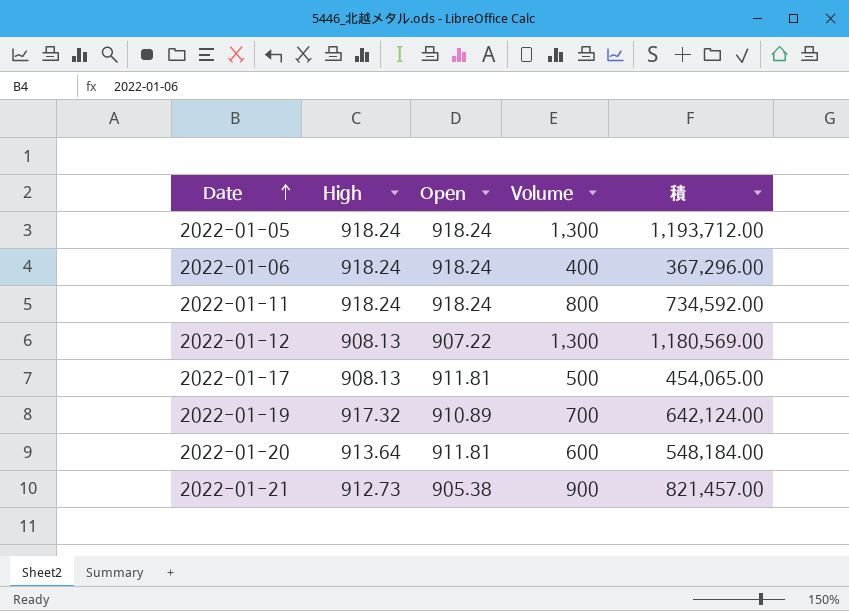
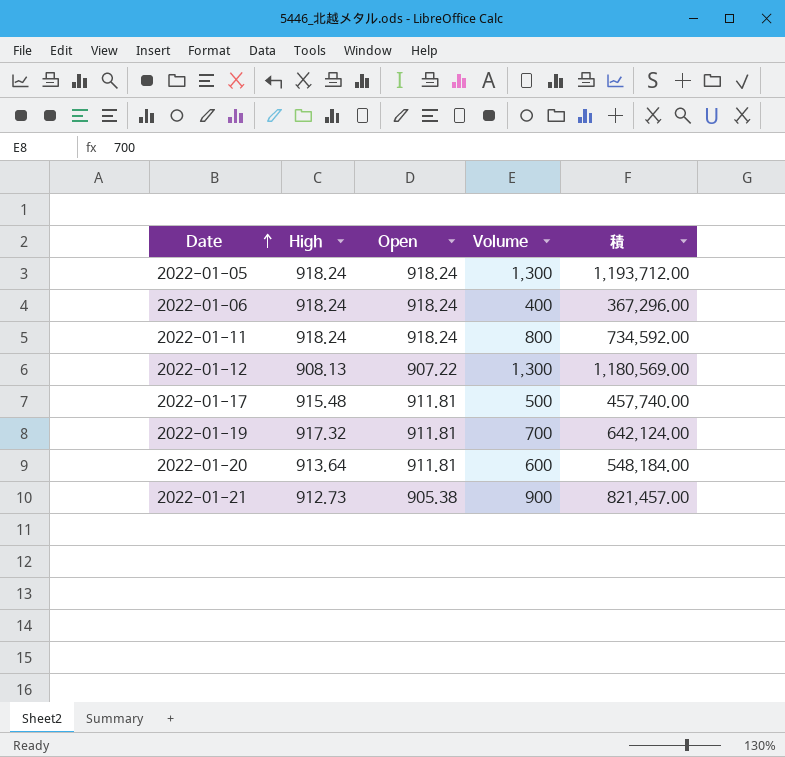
2022-01-17 | High: 908.13 -> 915.48
2022-01-17 | 積: 454,065.00 -> 457,740.00
2022-01-19 | Open: 910.89 -> 911.81

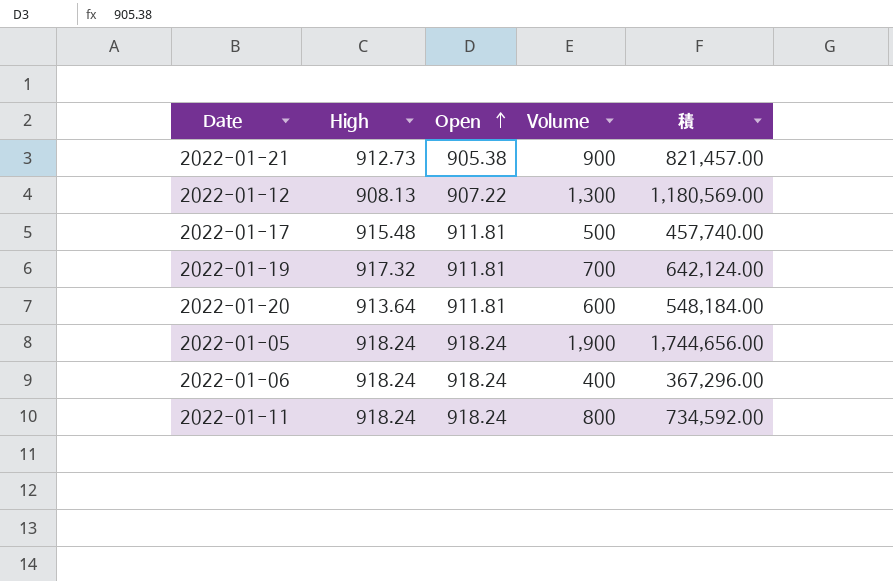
row order: Date ascending -> Open ascending
2022-01-05 | Volume: 1,300 -> 1,900
2022-01-05 | 積: 1,193,712.00 -> 1,744,656.00

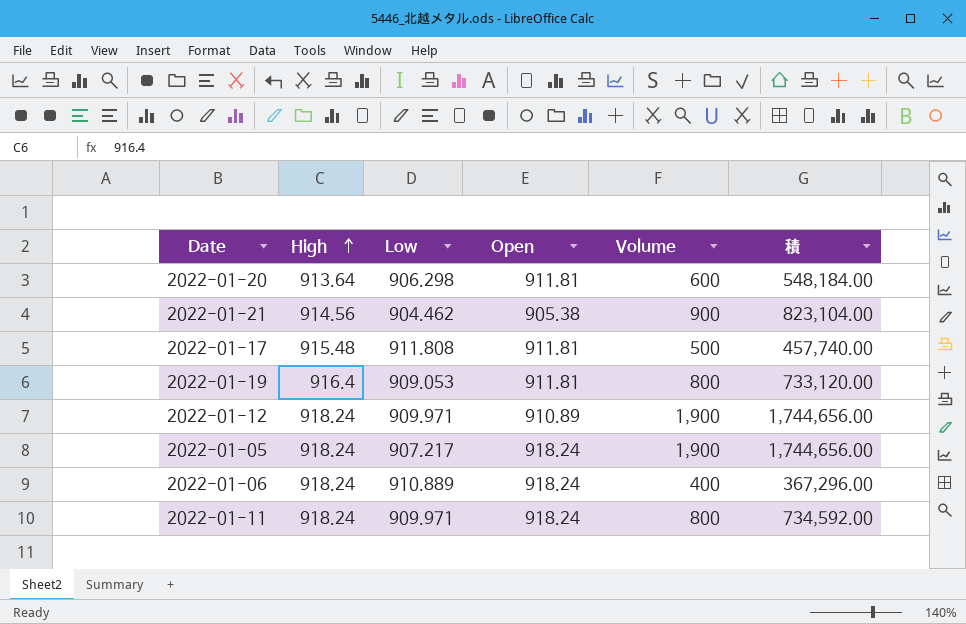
row order: Open ascending -> High ascending
column Low | position: none -> 3
2022-01-21 | High: 912.73 -> 914.56
2022-01-21 | 積: 821,457.00 -> 823,104.00
2022-01-19 | High: 917.32 -> 916.4
2022-01-19 | Volume: 700 -> 800
2022-01-19 | 積: 642,124.00 -> 733,120.00
2022-01-12 | High: 908.13 -> 918.24
2022-01-12 | Open: 907.22 -> 910.89
2022-01-12 | Volume: 1,300 -> 1,900
2022-01-12 | 積: 1,180,569.00 -> 1,744,656.00

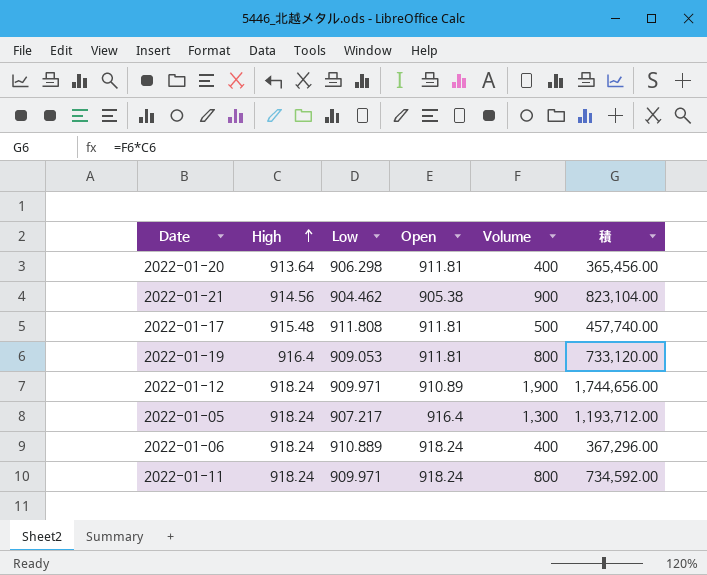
2022-01-20 | Volume: 600 -> 400
2022-01-20 | 積: 548,184.00 -> 365,456.00
2022-01-05 | Open: 918.24 -> 916.4
2022-01-05 | Volume: 1,900 -> 1,300
2022-01-05 | 積: 1,744,656.00 -> 1,193,712.00

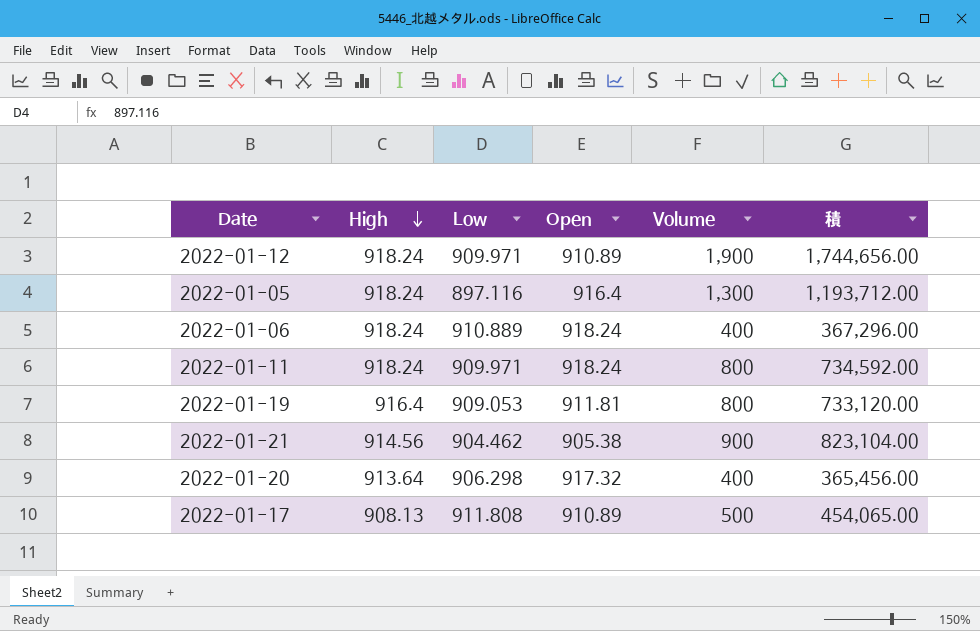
row order: High ascending -> High descending
2022-01-05 | Low: 907.217 -> 897.116
2022-01-20 | Open: 911.81 -> 917.32
2022-01-17 | High: 915.48 -> 908.13
2022-01-17 | Open: 911.81 -> 910.89
2022-01-17 | 積: 457,740.00 -> 454,065.00

